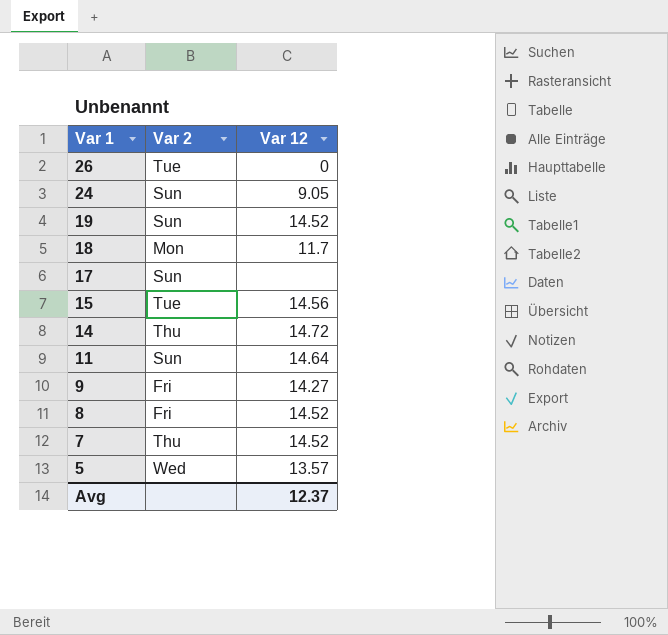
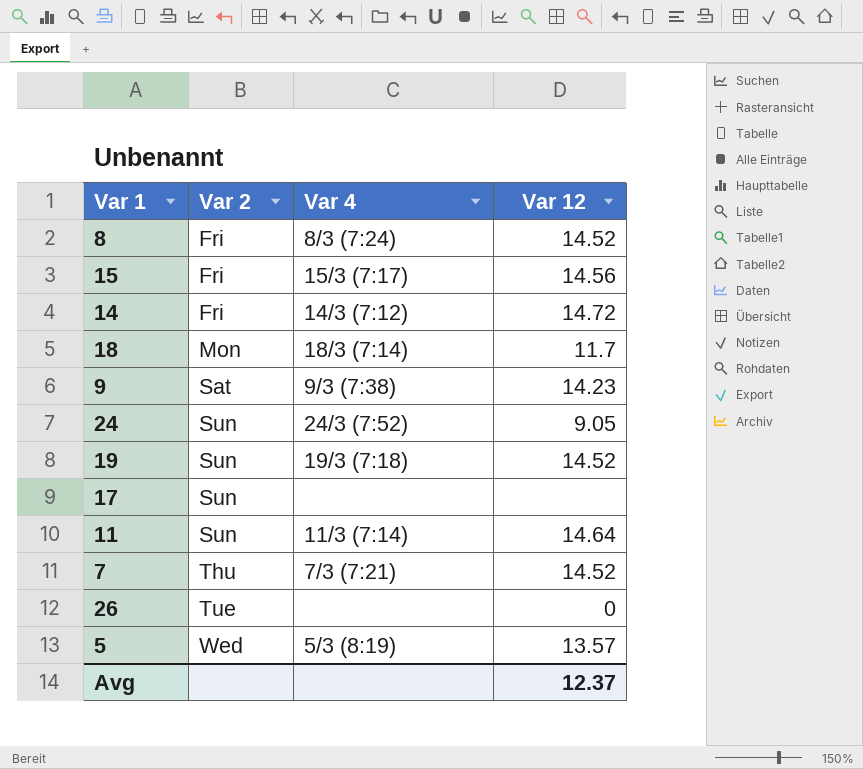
row order: Var 1 descending -> Var 2 ascending
column Var 4 | position: none -> 3
15 | Var 2: Tue -> Fri
14 | Var 2: Thu -> Fri
9 | Var 2: Fri -> Sat
9 | Var 12: 14.27 -> 14.23

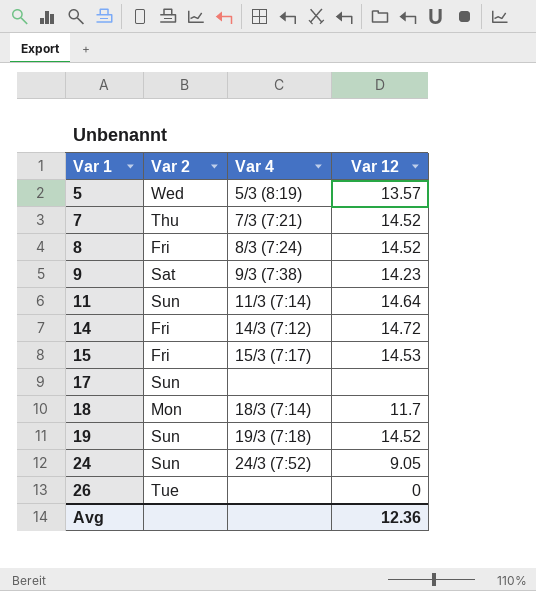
row order: Var 2 ascending -> Var 1 ascending
15 | Var 12: 14.56 -> 14.53
Avg | Var 12: 12.37 -> 12.36

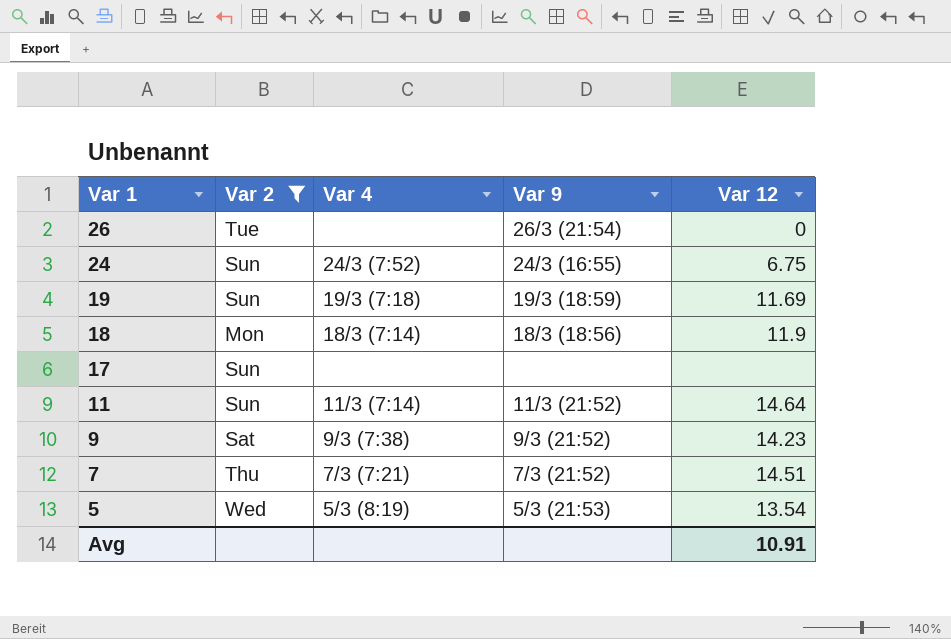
filter: none -> Var 2 != Fri
row order: Var 1 ascending -> Var 1 descending
column Var 9 | position: none -> 4
24 | Var 12: 9.05 -> 6.75
19 | Var 12: 14.52 -> 11.69
18 | Var 12: 11.7 -> 11.9
7 | Var 12: 14.52 -> 14.51
5 | Var 12: 13.57 -> 13.54
Avg | Var 12: 12.36 -> 10.91

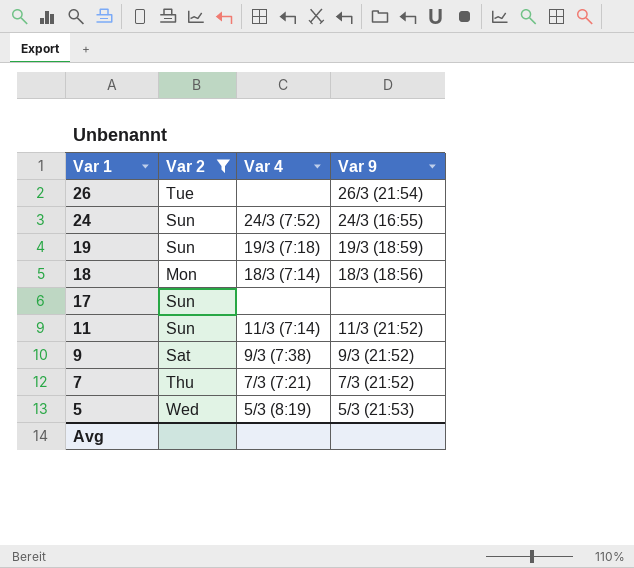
column Var 12 | position: 5 -> none

